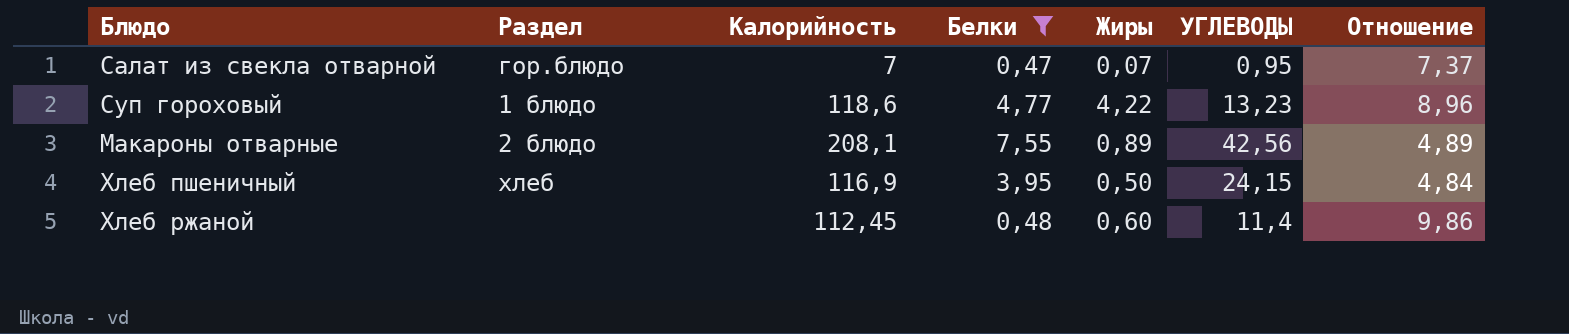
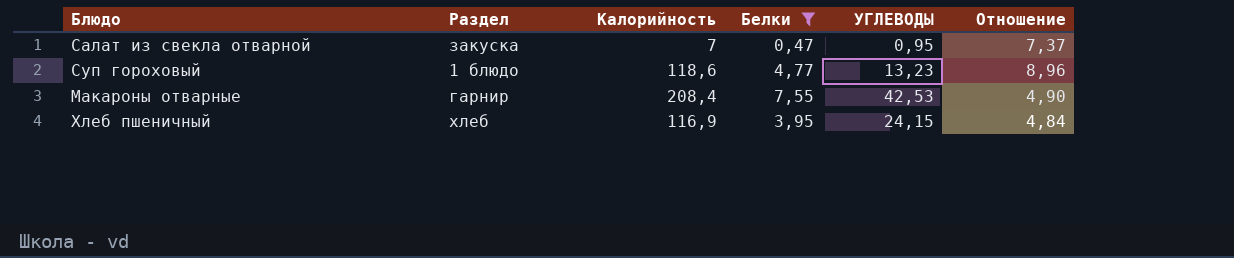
column Жиры | position: 5 -> none
row Хлеб ржаной: none | 112,45 | 0,48 | 0,60 | 11,4 | 9,86 -> none
Салат из свекла отварной | Раздел: гор.блюдо -> закуска
Макароны отварные | Раздел: 2 блюдо -> гарнир
Макароны отварные | Калорийность: 208,1 -> 208,4
Макароны отварные | УГЛЕВОДЫ: 42,56 -> 42,53
Макароны отварные | Отношение: 4,89 -> 4,90

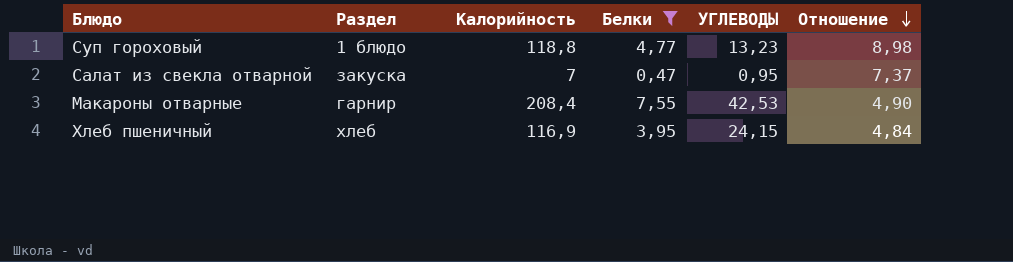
row order: none -> Отношение descending
Суп гороховый | Калорийность: 118,6 -> 118,8
Суп гороховый | Отношение: 8,96 -> 8,98

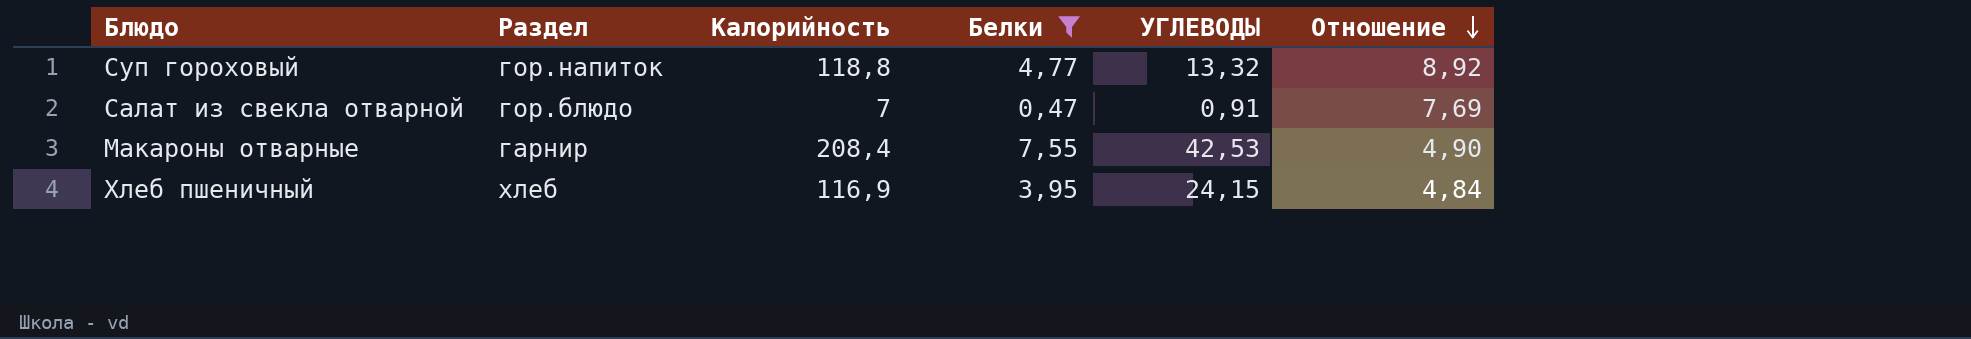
Суп гороховый | Раздел: 1 блюдо -> гор.напиток
Суп гороховый | УГЛЕВОДЫ: 13,23 -> 13,32
Суп гороховый | Отношение: 8,98 -> 8,92
Салат из свекла отварной | Раздел: закуска -> гор.блюдо
Салат из свекла отварной | УГЛЕВОДЫ: 0,95 -> 0,91
Салат из свекла отварной | Отношение: 7,37 -> 7,69

